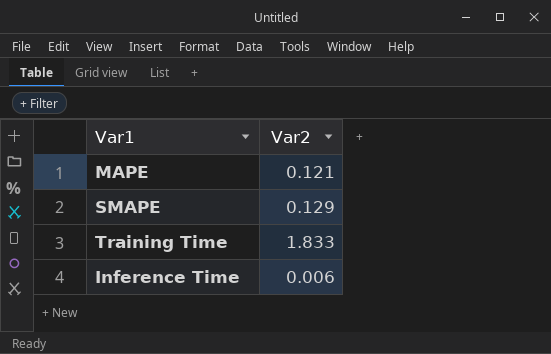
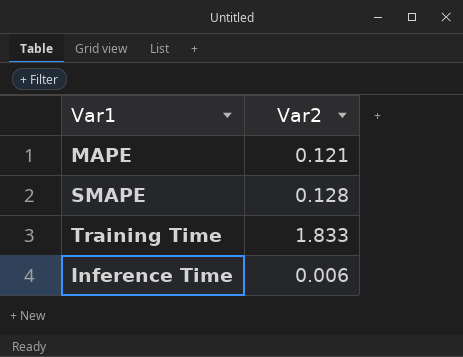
SMAPE | Var2: 0.129 -> 0.128

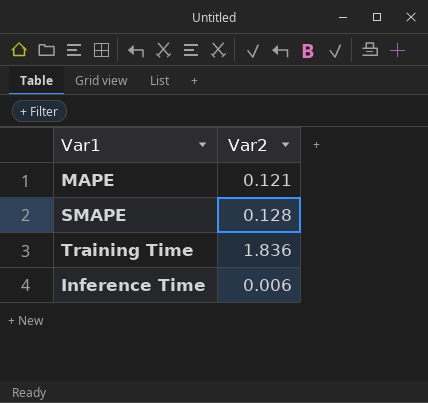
Training Time | Var2: 1.833 -> 1.836

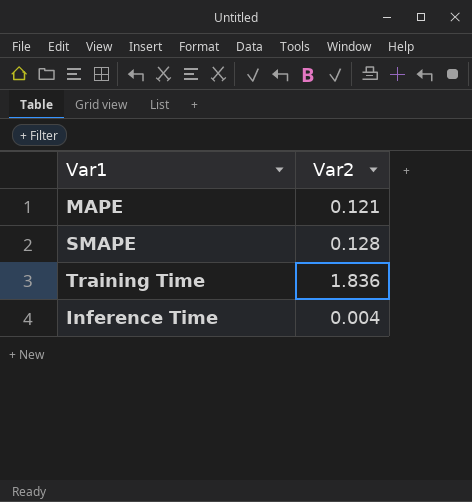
Inference Time | Var2: 0.006 -> 0.004

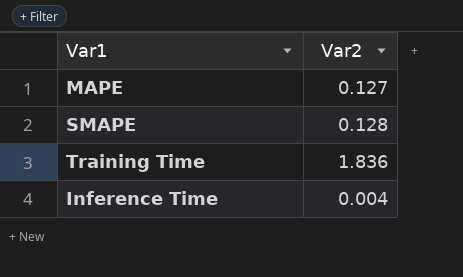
MAPE | Var2: 0.121 -> 0.127

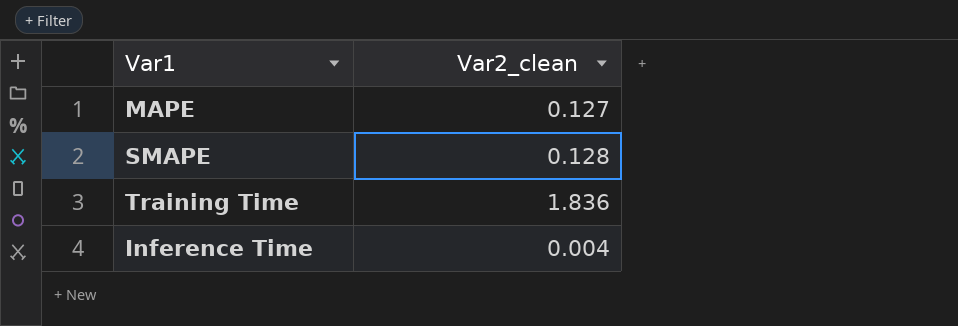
column name: Var2 -> Var2_clean

